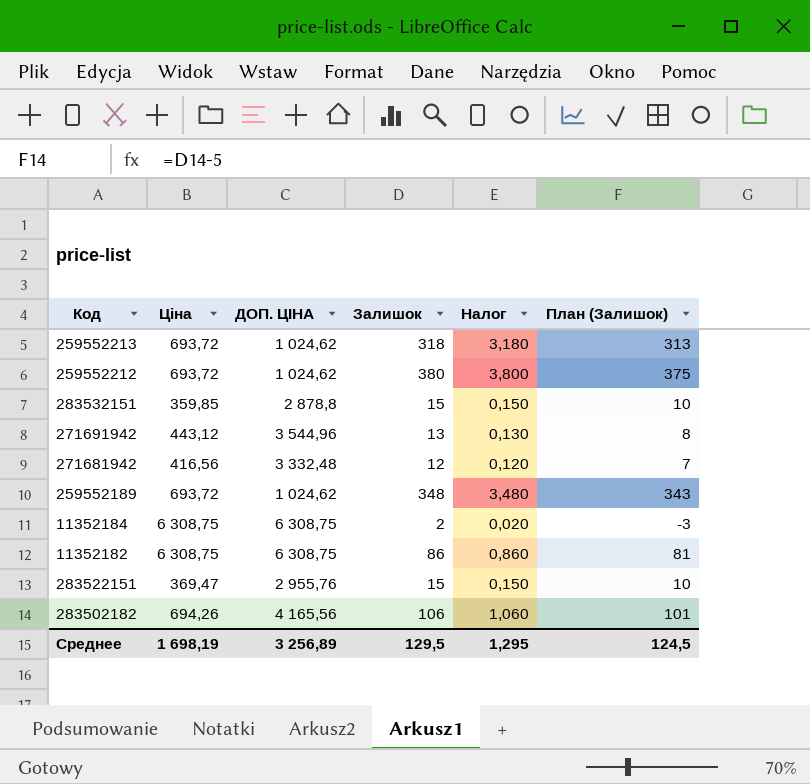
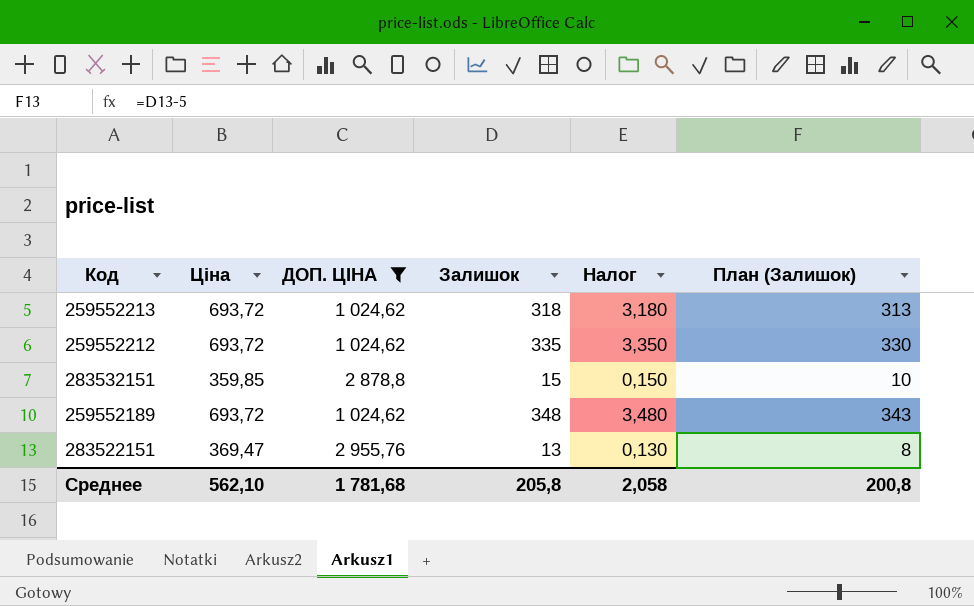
filter: none -> ДОП. ЦІНА <= 2 955,76
259552212 | Залишок: 380 -> 335
259552212 | Налог: 3,800 -> 3,350
259552212 | План (Залишок): 375 -> 330
283522151 | Залишок: 15 -> 13
283522151 | Налог: 0,150 -> 0,130
283522151 | План (Залишок): 10 -> 8
Среднее | Ціна: 1 698,19 -> 562,10
Среднее | ДОП. ЦІНА: 3 256,89 -> 1 781,68
Среднее | Залишок: 129,5 -> 205,8
Среднее | Налог: 1,295 -> 2,058
Среднее | План (Залишок): 124,5 -> 200,8

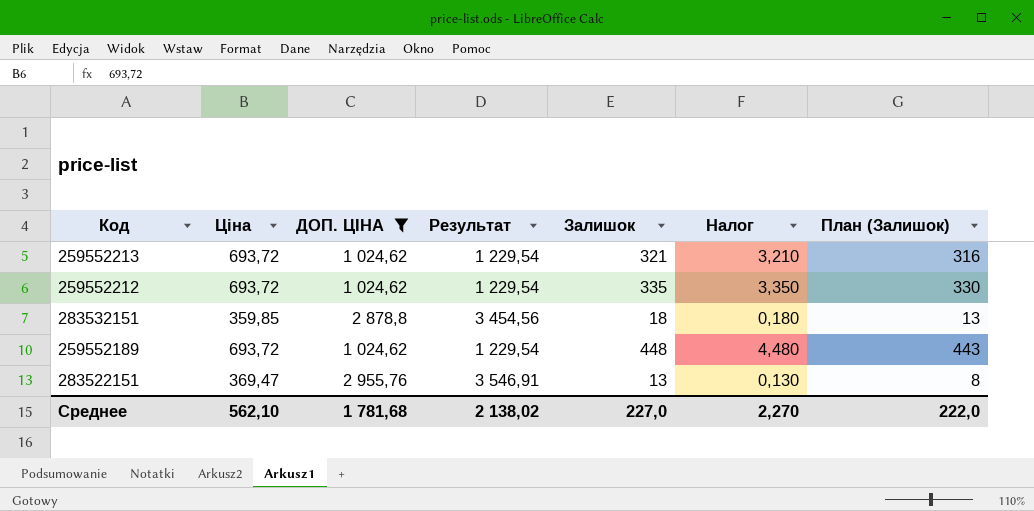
column Результат | formula: none -> [ДОП. ЦІНА] * 1,2
259552213 | Залишок: 318 -> 321
259552213 | Налог: 3,180 -> 3,210
259552213 | План (Залишок): 313 -> 316
283532151 | Залишок: 15 -> 18
283532151 | Налог: 0,150 -> 0,180
283532151 | План (Залишок): 10 -> 13
259552189 | Залишок: 348 -> 448
259552189 | Налог: 3,480 -> 4,480
259552189 | План (Залишок): 343 -> 443
Среднее | Залишок: 205,8 -> 227,0
Среднее | Налог: 2,058 -> 2,270
Среднее | План (Залишок): 200,8 -> 222,0

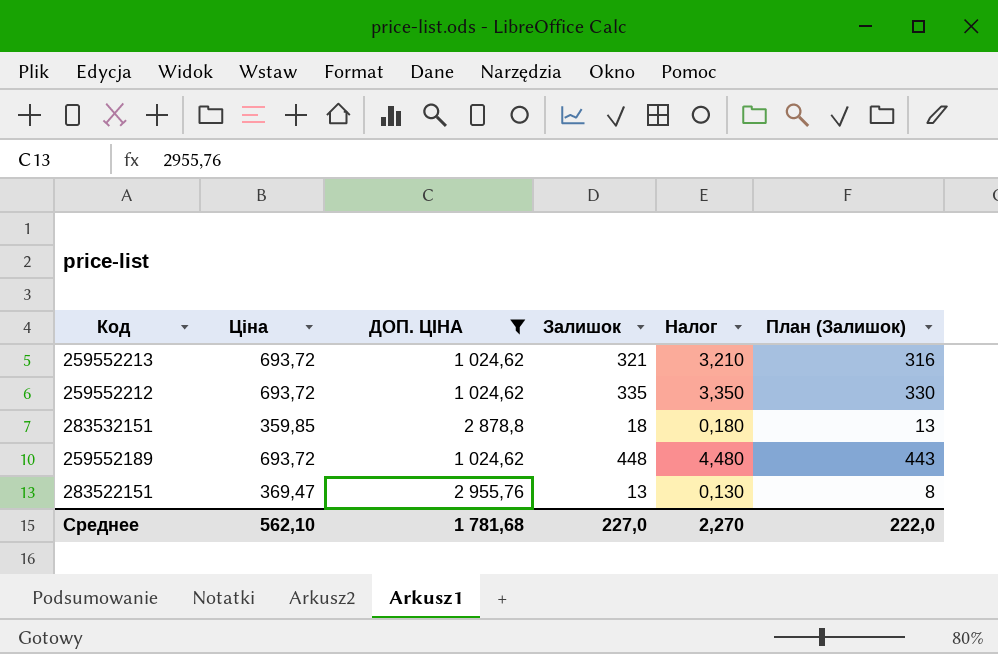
column Результат | formula: [ДОП. ЦІНА] * 1,2 -> none

